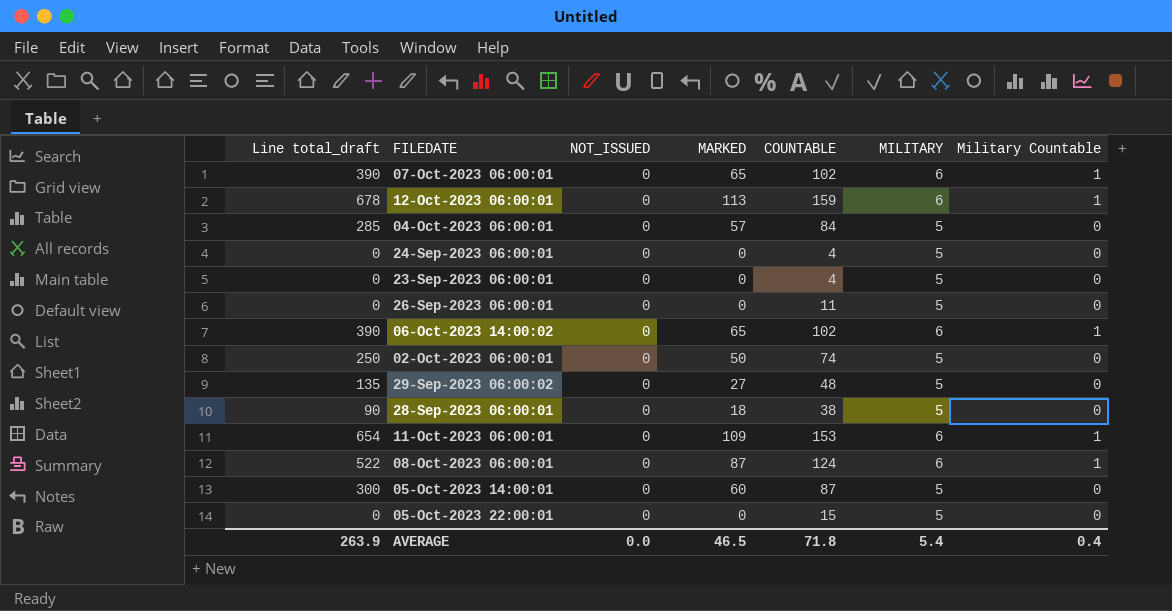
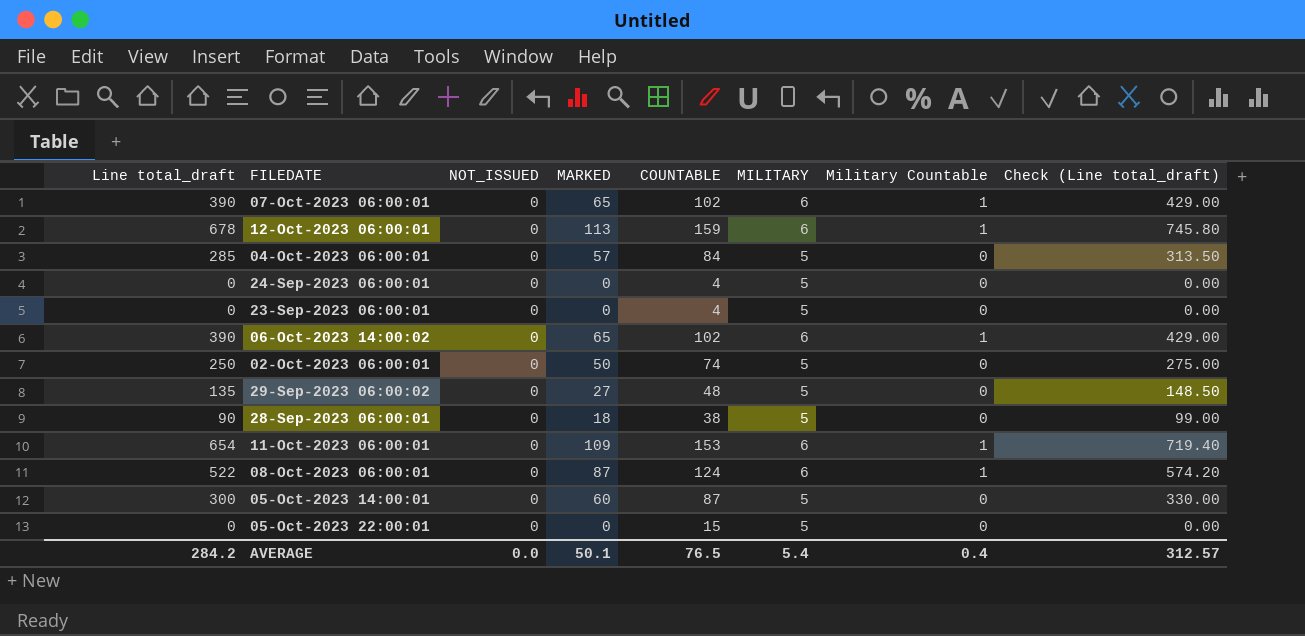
column Check (Line total_draft) | formula: none -> [Line total_draft] * 1.1
row 26-Sep-2023 06:00:01: 0 | 0 | 0 | 11 | 5 | 0 -> none
AVERAGE | Line total_draft: 263.9 -> 284.2
AVERAGE | MARKED: 46.5 -> 50.1
AVERAGE | COUNTABLE: 71.8 -> 76.5

